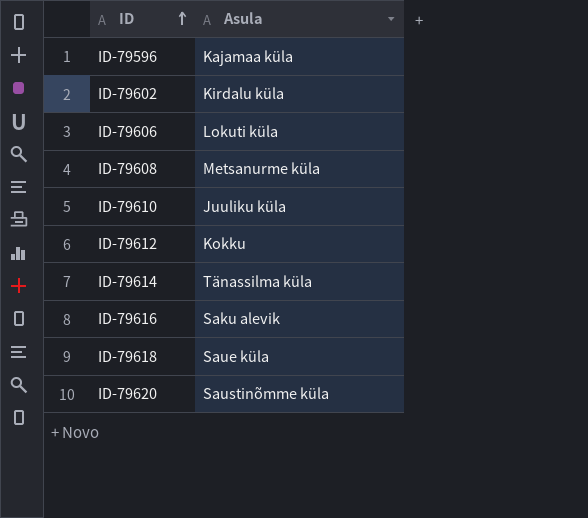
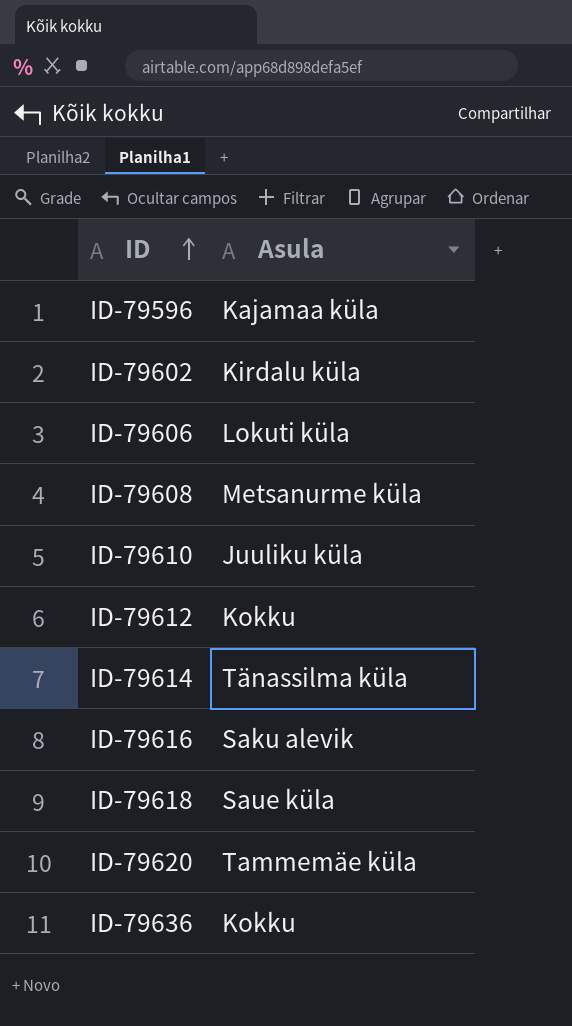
ID-79620 | Asula: Saustinõmme küla -> Tammemäe küla
row ID-79636: none -> Kokku

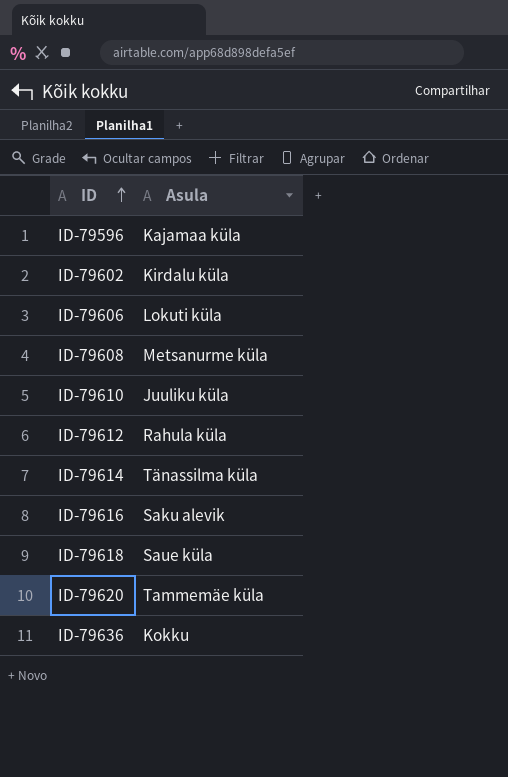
ID-79612 | Asula: Kokku -> Rahula küla

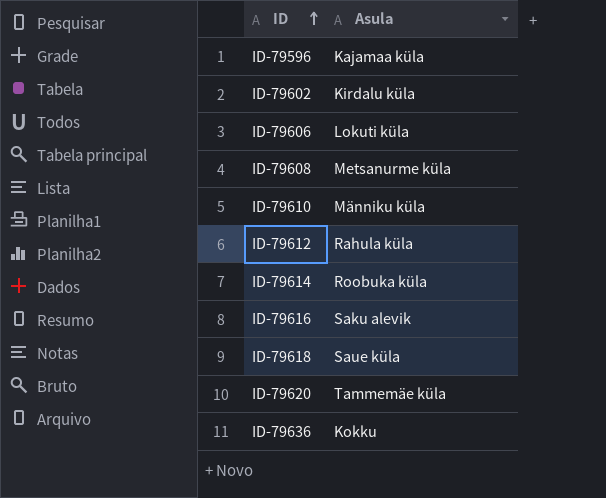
ID-79610 | Asula: Juuliku küla -> Männiku küla
ID-79614 | Asula: Tänassilma küla -> Roobuka küla

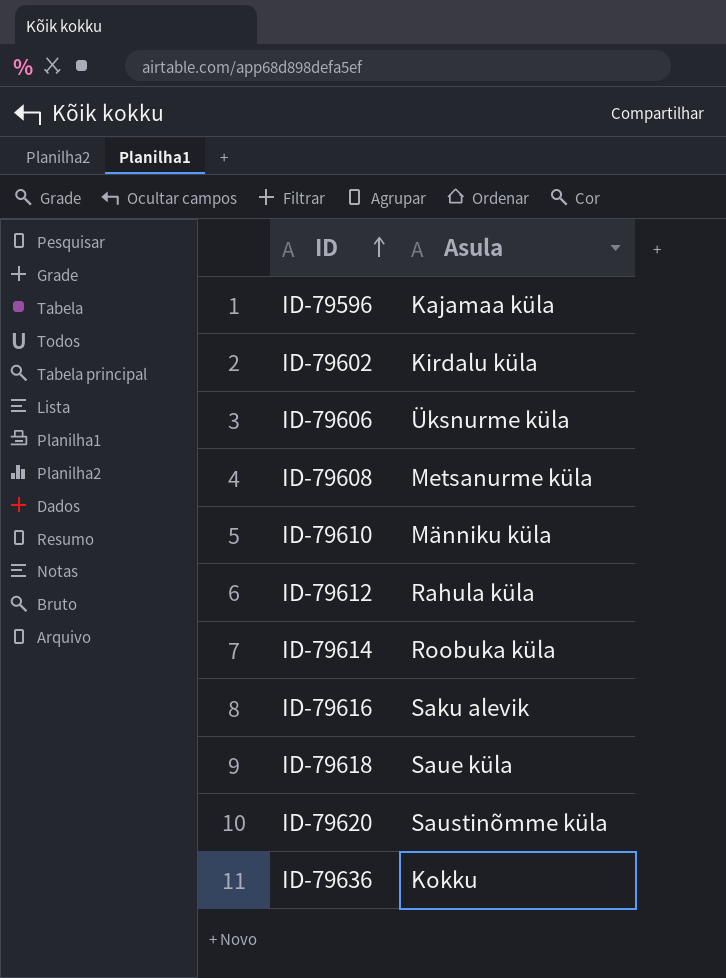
ID-79606 | Asula: Lokuti küla -> Üksnurme küla
ID-79620 | Asula: Tammemäe küla -> Saustinõmme küla

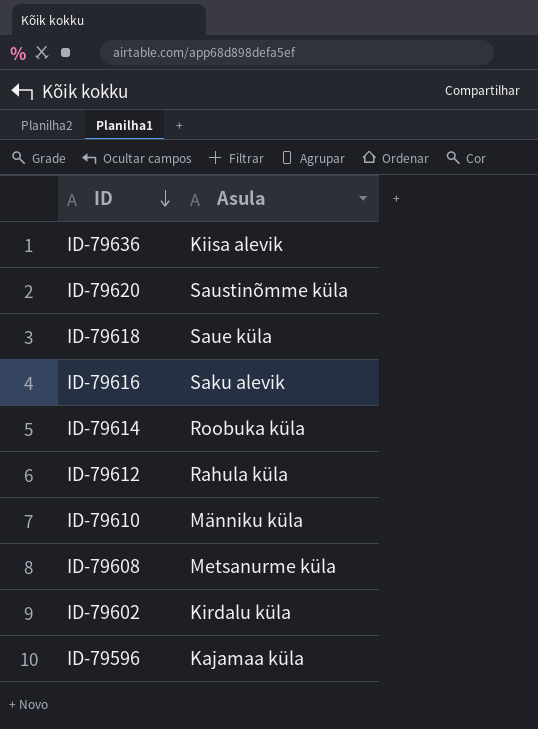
row order: ID ascending -> ID descending
row ID-79606: Üksnurme küla -> none
ID-79636 | Asula: Kokku -> Kiisa alevik

